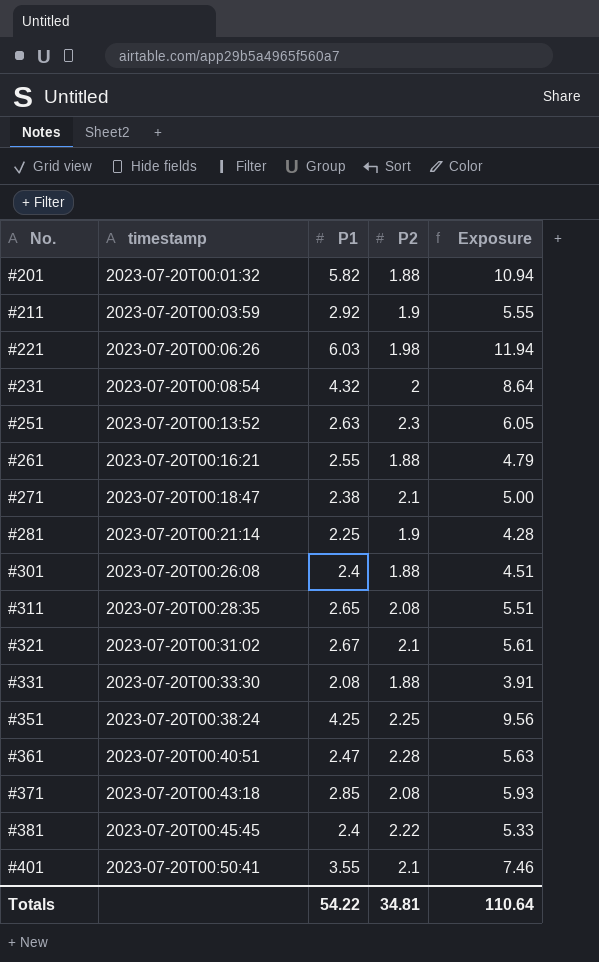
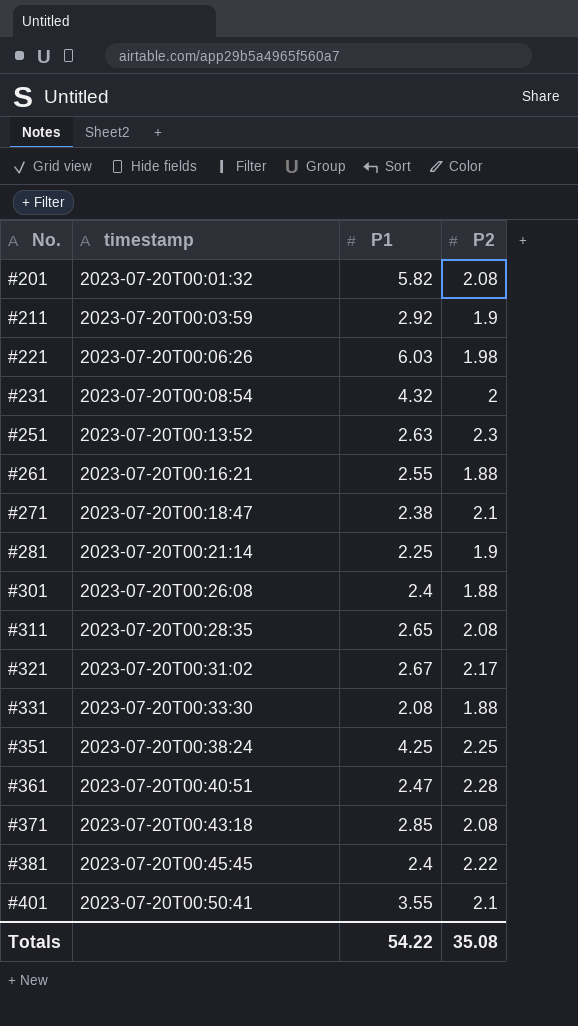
column Exposure | formula: [P1] * [P2] -> none
#201 | P2: 1.88 -> 2.08
#321 | P2: 2.1 -> 2.17
Totals | P2: 34.81 -> 35.08

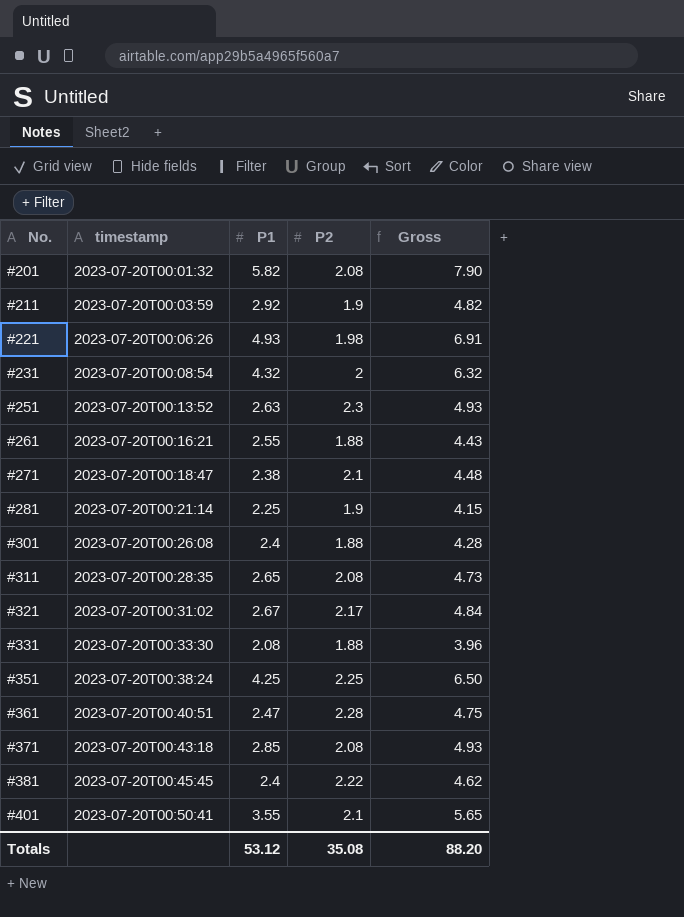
column Gross | formula: none -> [P1] + [P2]
#221 | P1: 6.03 -> 4.93
Totals | P1: 54.22 -> 53.12

